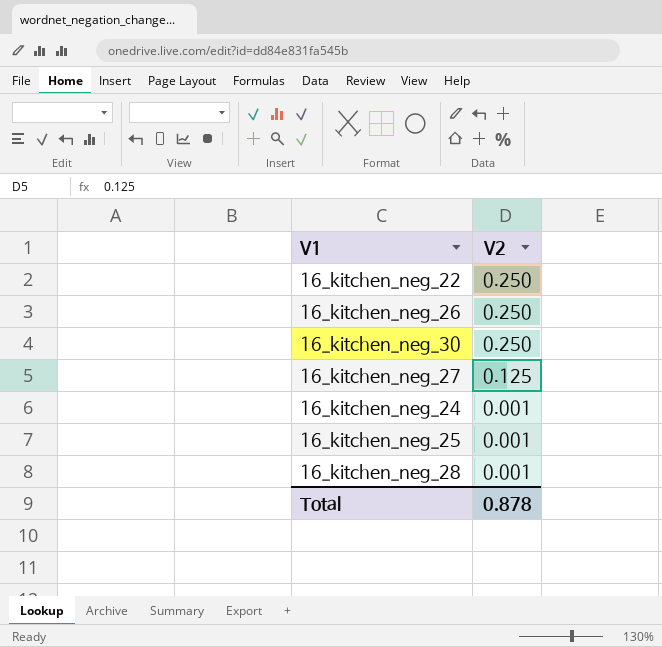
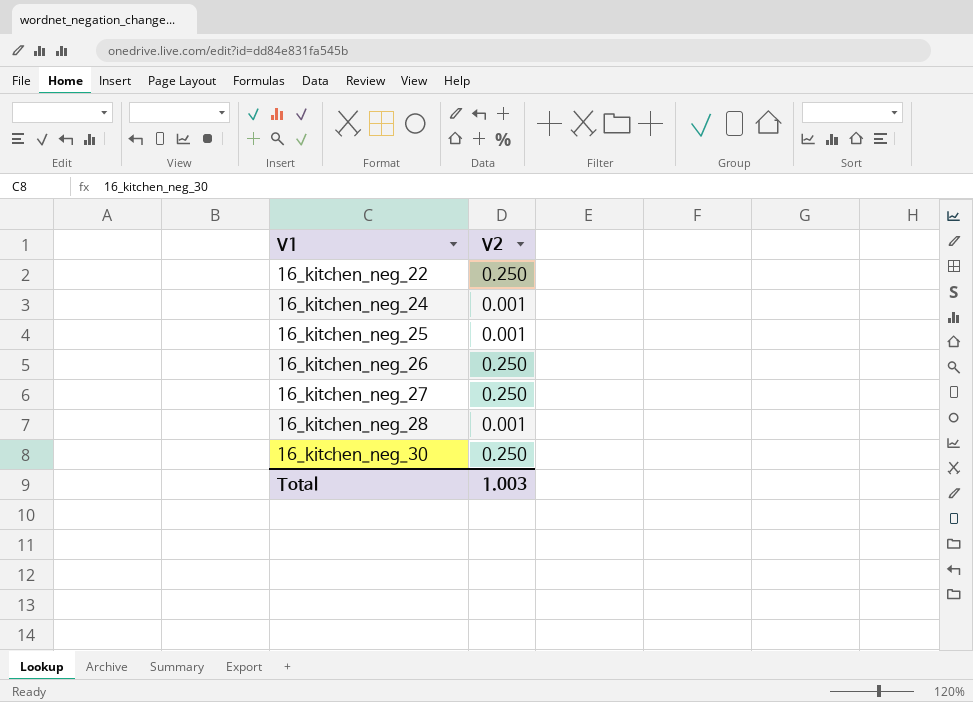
row order: V2 descending -> V1 ascending
16_kitchen_neg_27 | V2: 0.125 -> 0.250
Total | V2: 0.878 -> 1.003

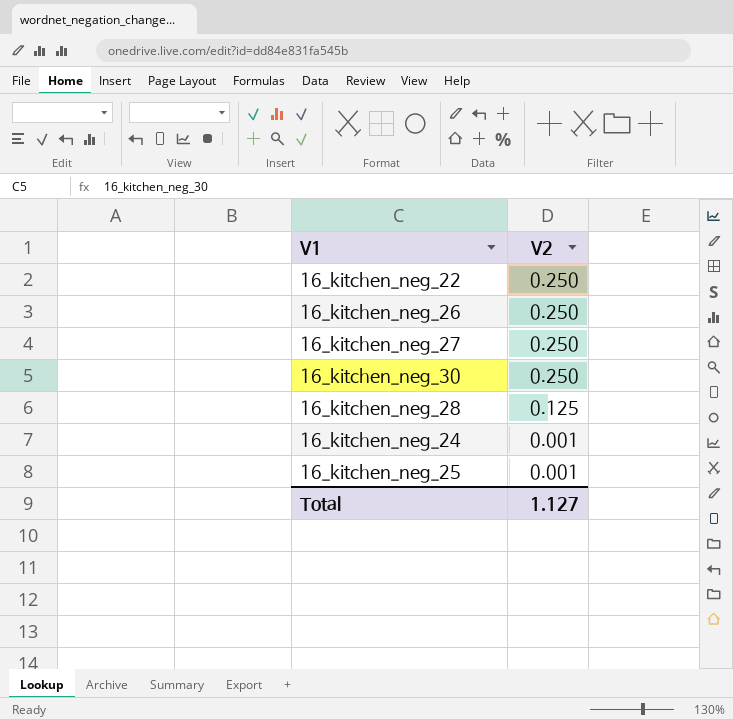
row order: V1 ascending -> V2 descending
16_kitchen_neg_28 | V2: 0.001 -> 0.125
Total | V2: 1.003 -> 1.127

